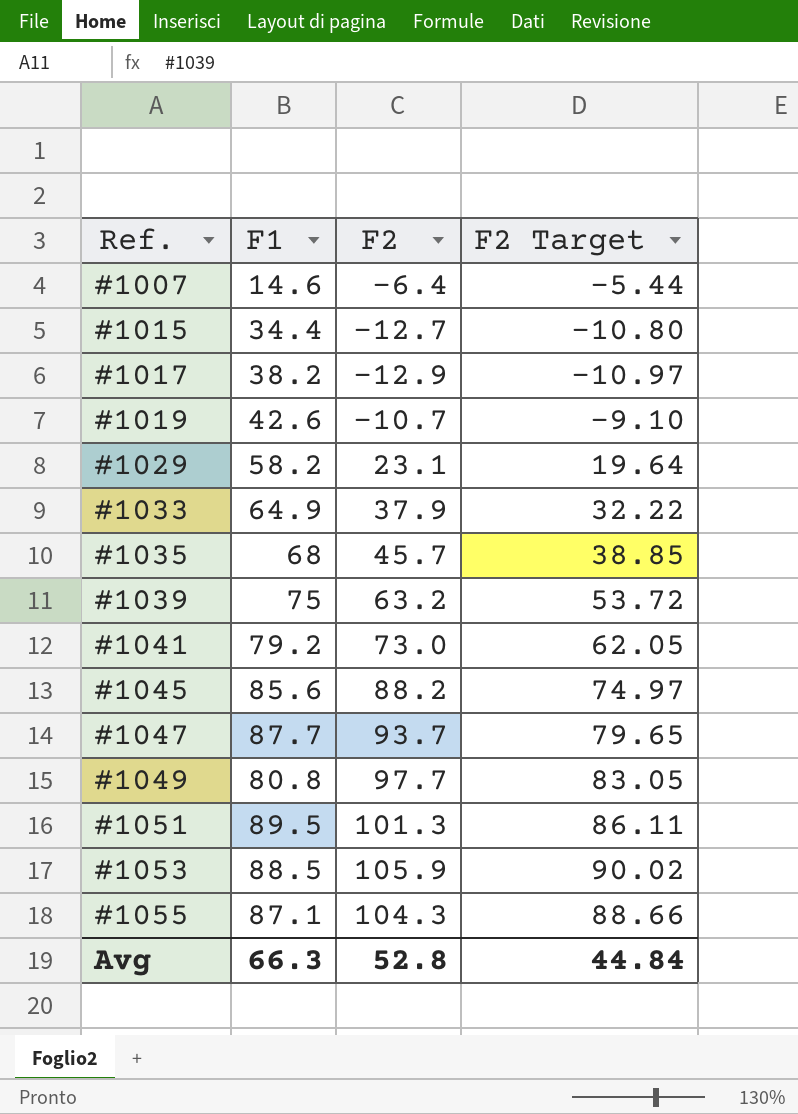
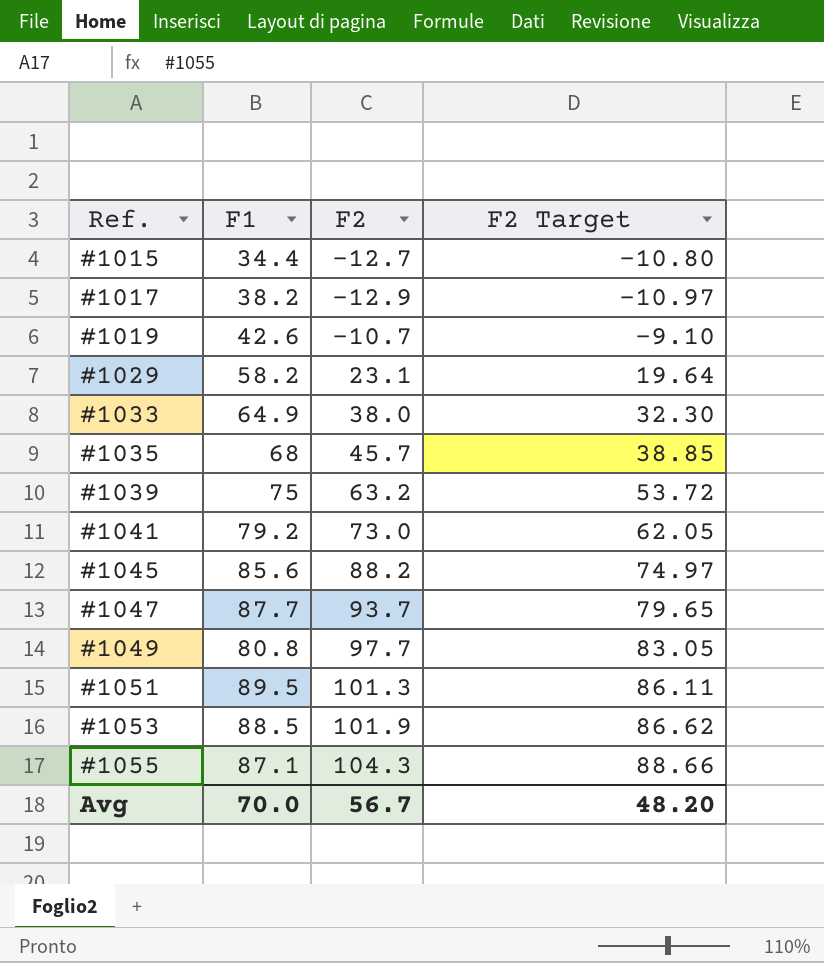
row #1007: 14.6 | -6.4 | -5.44 -> none
#1033 | F2: 37.9 -> 38.0
#1033 | F2 Target: 32.22 -> 32.30
#1053 | F2: 105.9 -> 101.9
#1053 | F2 Target: 90.02 -> 86.62
Avg | F1: 66.3 -> 70.0
Avg | F2: 52.8 -> 56.7
Avg | F2 Target: 44.84 -> 48.20

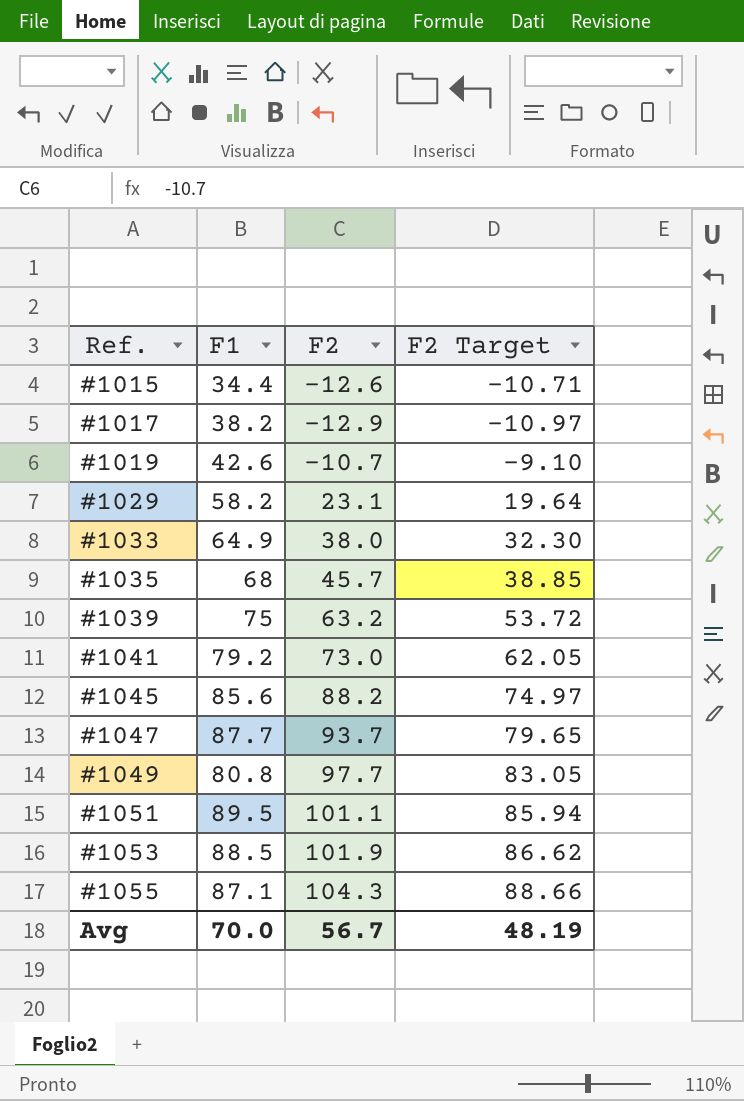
#1015 | F2: -12.7 -> -12.6
#1015 | F2 Target: -10.80 -> -10.71
#1051 | F2: 101.3 -> 101.1
#1051 | F2 Target: 86.11 -> 85.94
Avg | F2 Target: 48.20 -> 48.19

